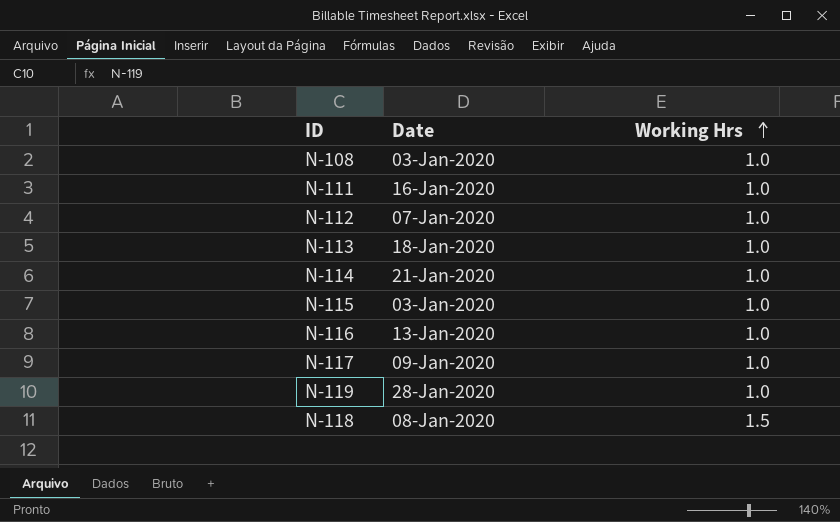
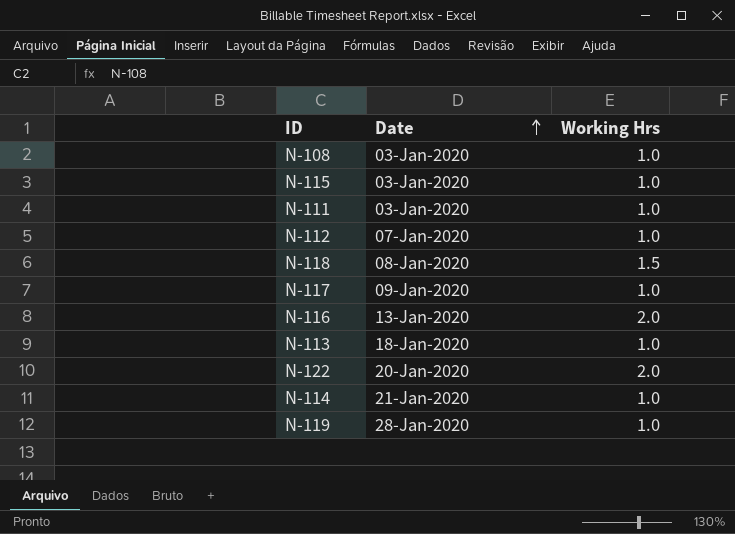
row order: Working Hrs ascending -> Date ascending
N-111 | Date: 16-Jan-2020 -> 03-Jan-2020
N-116 | Working Hrs: 1.0 -> 2.0
row N-122: none -> 20-Jan-2020 | 2.0

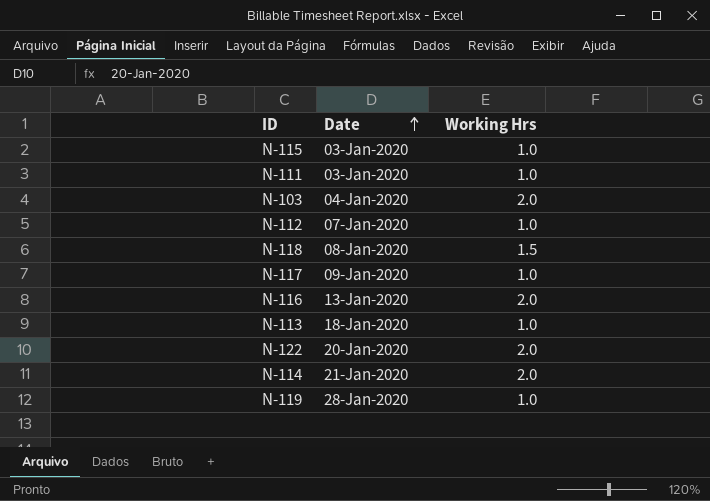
row N-108: 03-Jan-2020 | 1.0 -> none
row N-103: none -> 04-Jan-2020 | 2.0
N-114 | Working Hrs: 1.0 -> 2.0

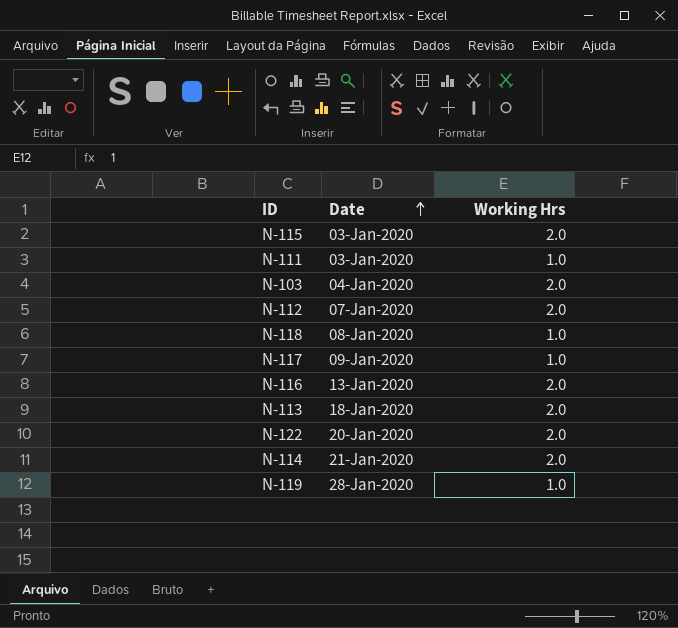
N-115 | Working Hrs: 1.0 -> 2.0
N-112 | Working Hrs: 1.0 -> 2.0
N-118 | Working Hrs: 1.5 -> 1.0
N-113 | Working Hrs: 1.0 -> 2.0

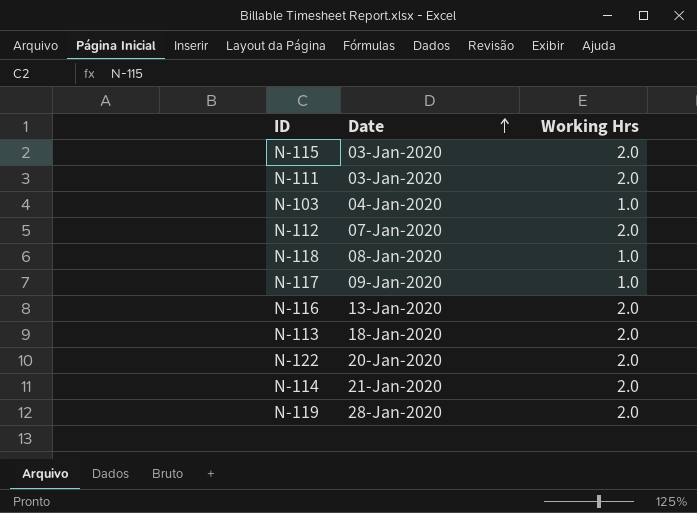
N-111 | Working Hrs: 1.0 -> 2.0
N-103 | Working Hrs: 2.0 -> 1.0
N-119 | Working Hrs: 1.0 -> 2.0

